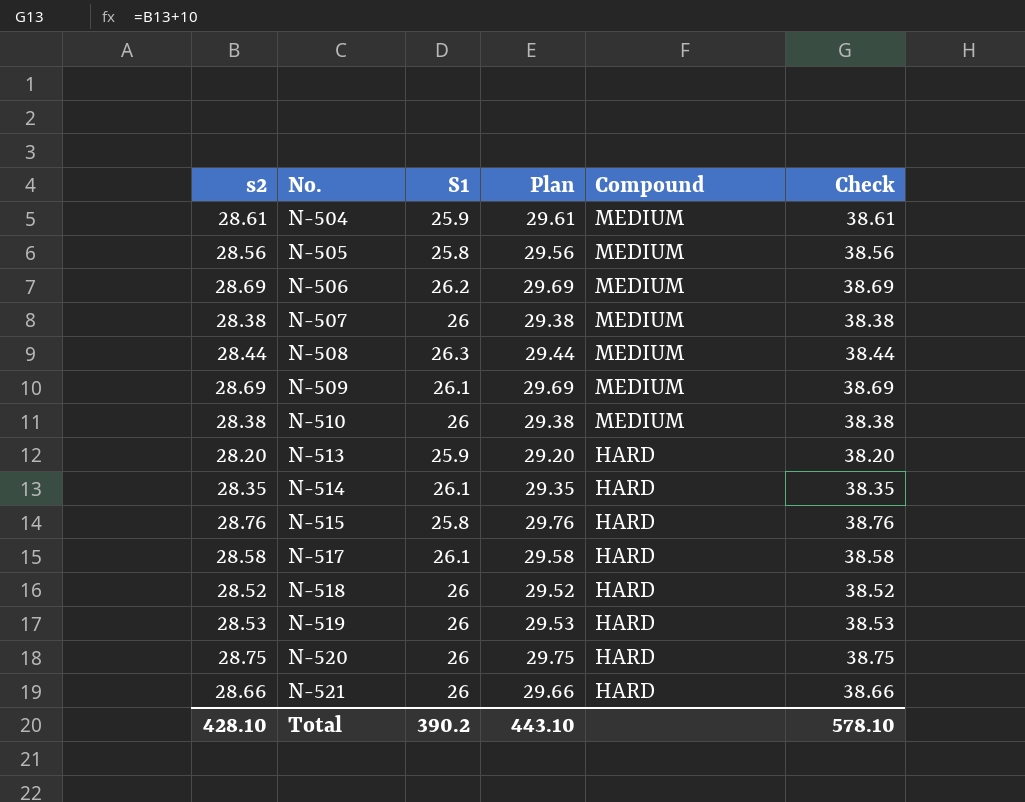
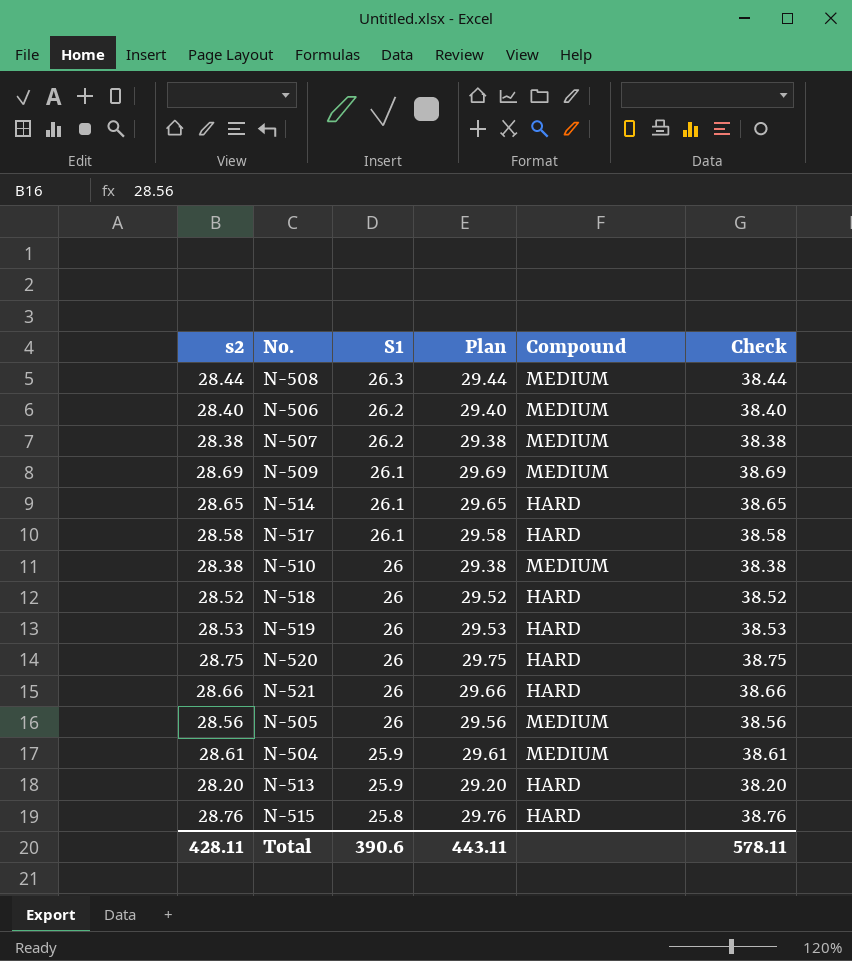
row order: No. ascending -> S1 descending
N-506 | s2: 28.69 -> 28.40
N-506 | Plan: 29.69 -> 29.40
N-506 | Check: 38.69 -> 38.40
N-507 | S1: 26 -> 26.2
N-514 | s2: 28.35 -> 28.65
N-514 | Plan: 29.35 -> 29.65
N-514 | Check: 38.35 -> 38.65
N-505 | S1: 25.8 -> 26
Total | s2: 428.10 -> 428.11
Total | S1: 390.2 -> 390.6
Total | Plan: 443.10 -> 443.11
Total | Check: 578.10 -> 578.11

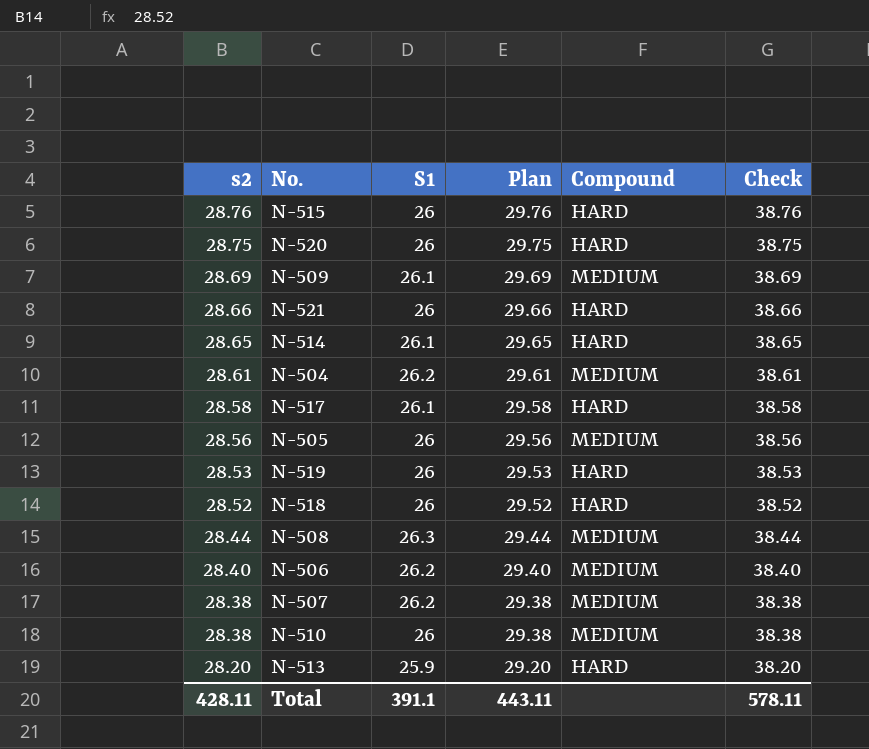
row order: S1 descending -> s2 descending
N-515 | S1: 25.8 -> 26
N-504 | S1: 25.9 -> 26.2
Total | S1: 390.6 -> 391.1

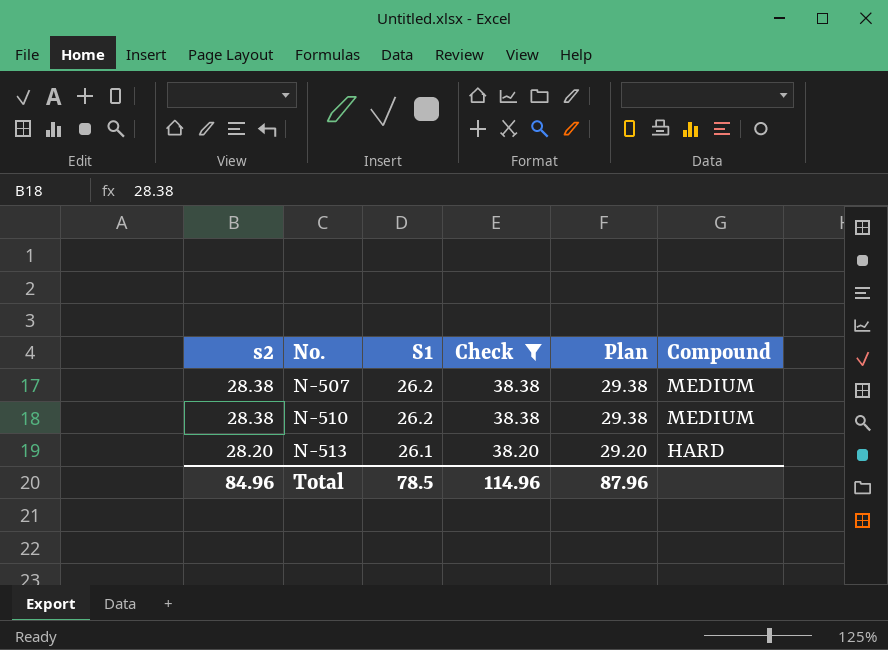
filter: none -> Check <= 38.38
column Check | position: 6 -> 4
N-510 | S1: 26 -> 26.2
N-513 | S1: 25.9 -> 26.1
Total | s2: 428.11 -> 84.96
Total | S1: 391.1 -> 78.5
Total | Check: 578.11 -> 114.96
Total | Plan: 443.11 -> 87.96

